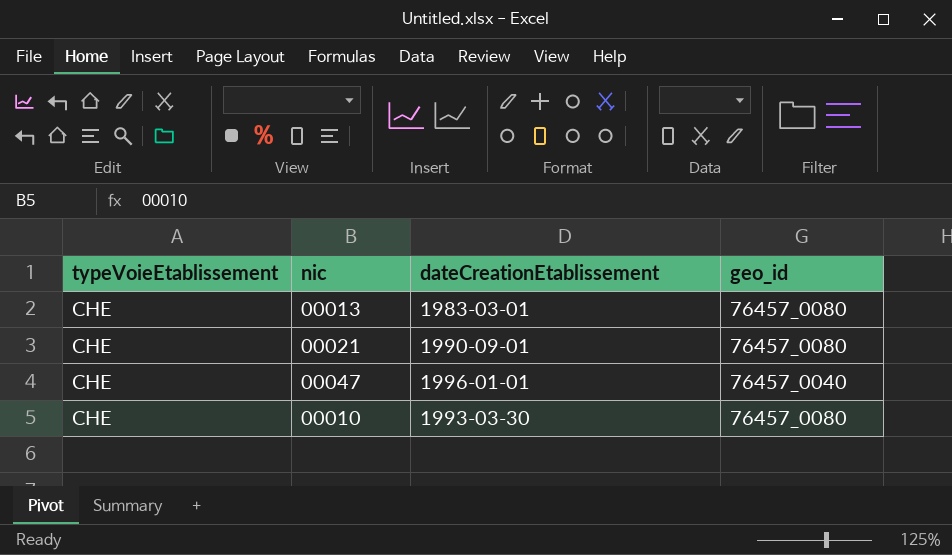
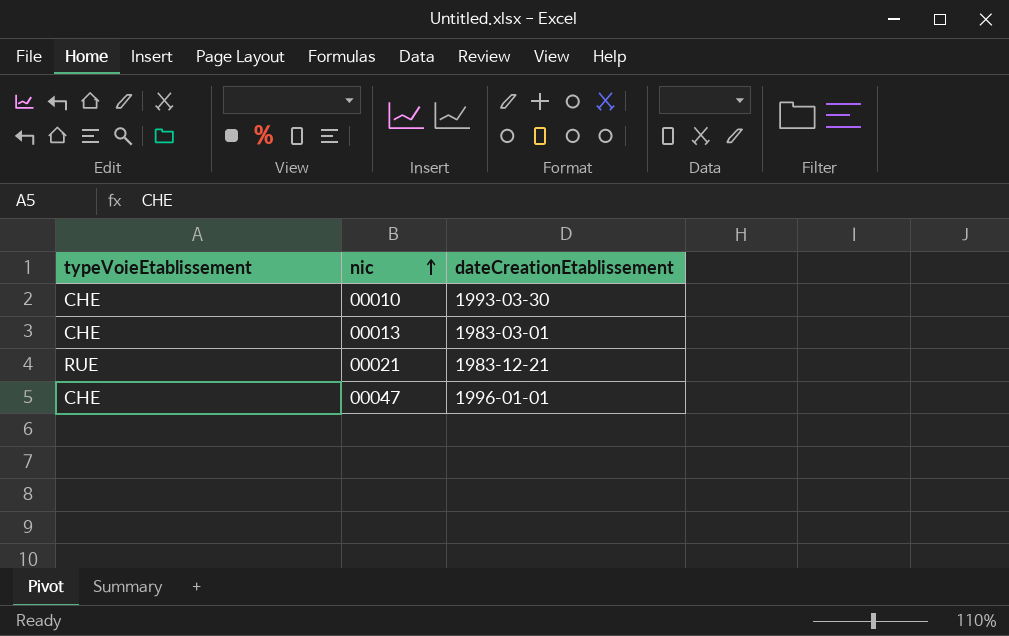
row order: none -> nic ascending
column geo_id | position: 4 -> none
00021 | typeVoieEtablissement: CHE -> RUE
00021 | dateCreationEtablissement: 1990-09-01 -> 1983-12-21

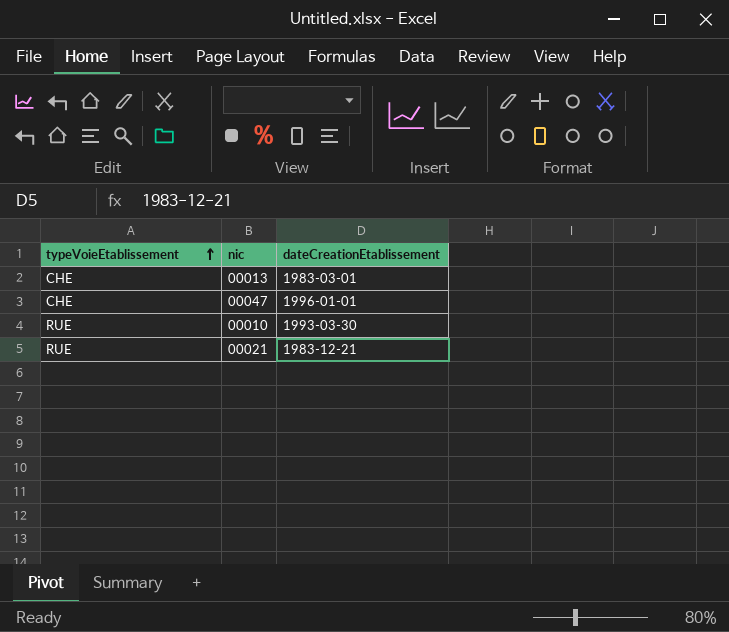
row order: nic ascending -> typeVoieEtablissement ascending
00010 | typeVoieEtablissement: CHE -> RUE

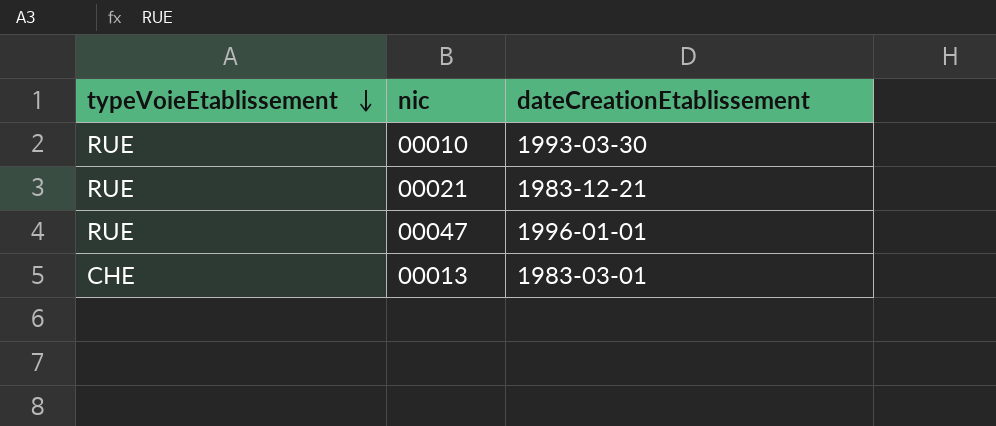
row order: typeVoieEtablissement ascending -> typeVoieEtablissement descending
00047 | typeVoieEtablissement: CHE -> RUE

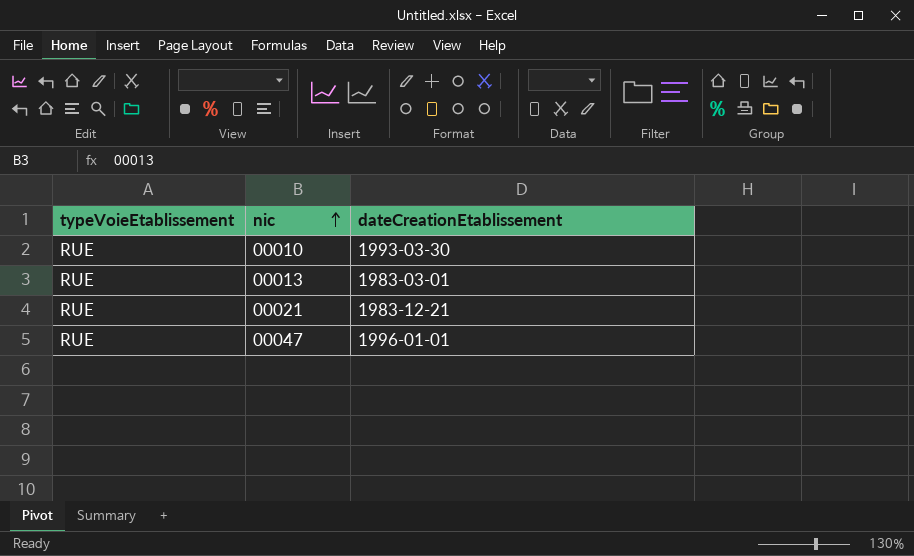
row order: typeVoieEtablissement descending -> nic ascending
00013 | typeVoieEtablissement: CHE -> RUE

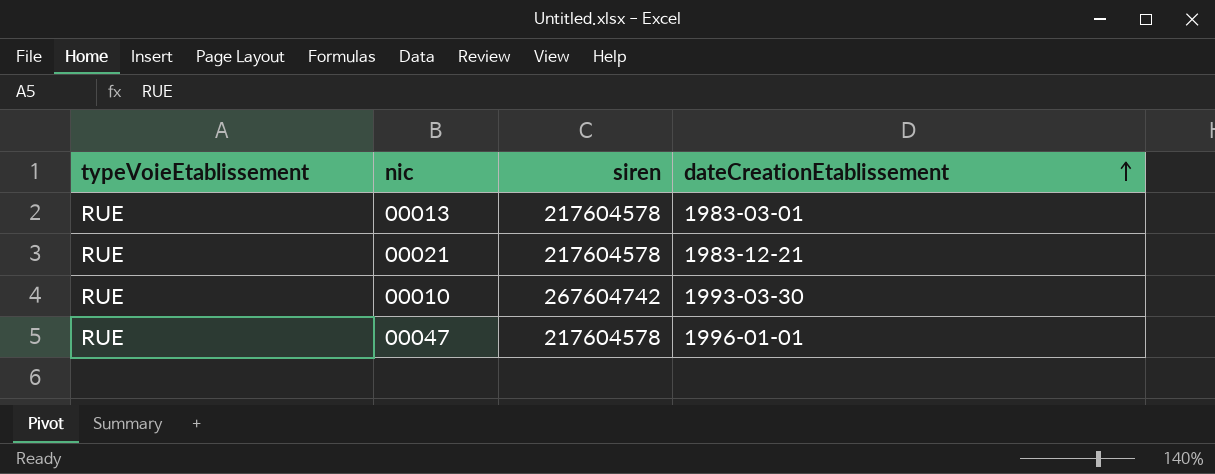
row order: nic ascending -> dateCreationEtablissement ascending
column siren | position: none -> 3

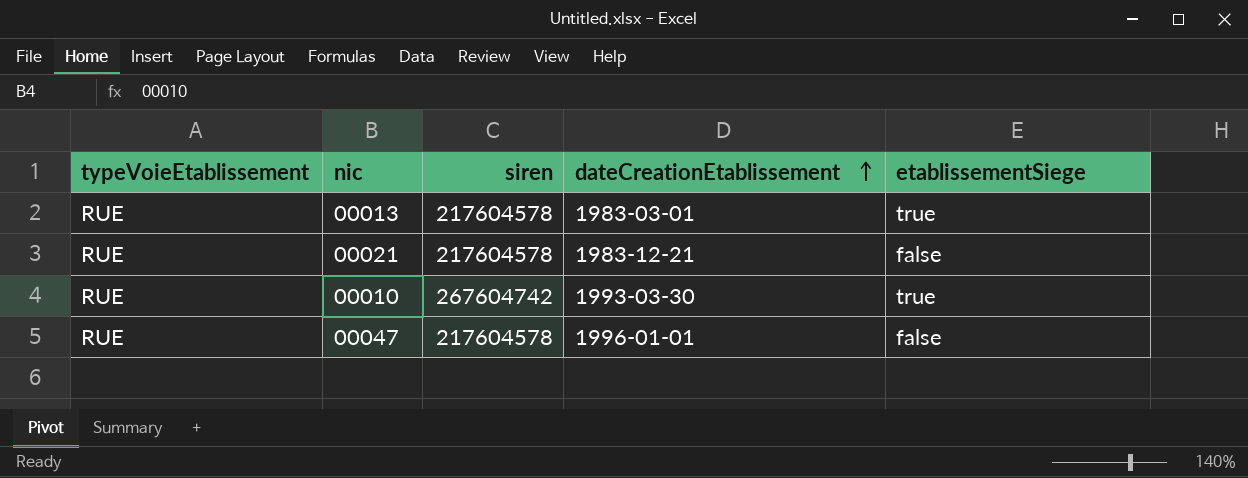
column etablissementSiege | position: none -> 5

